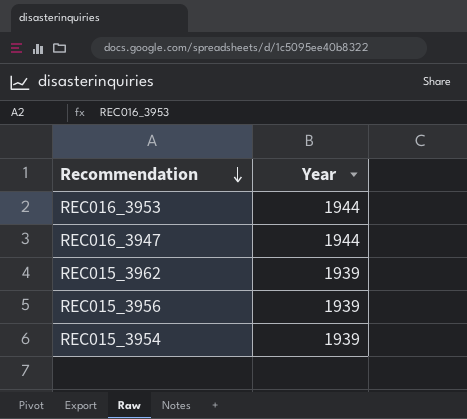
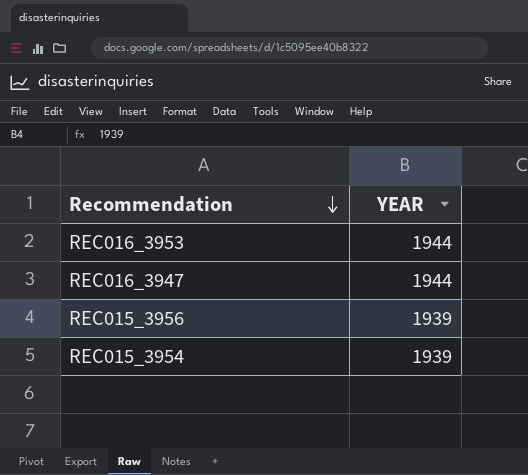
column name: Year -> YEAR
row REC015_3962: 1939 -> none

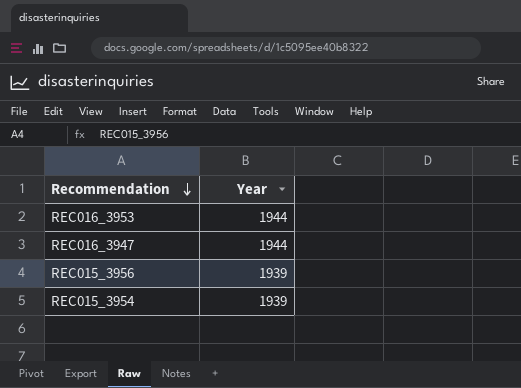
column name: YEAR -> Year

